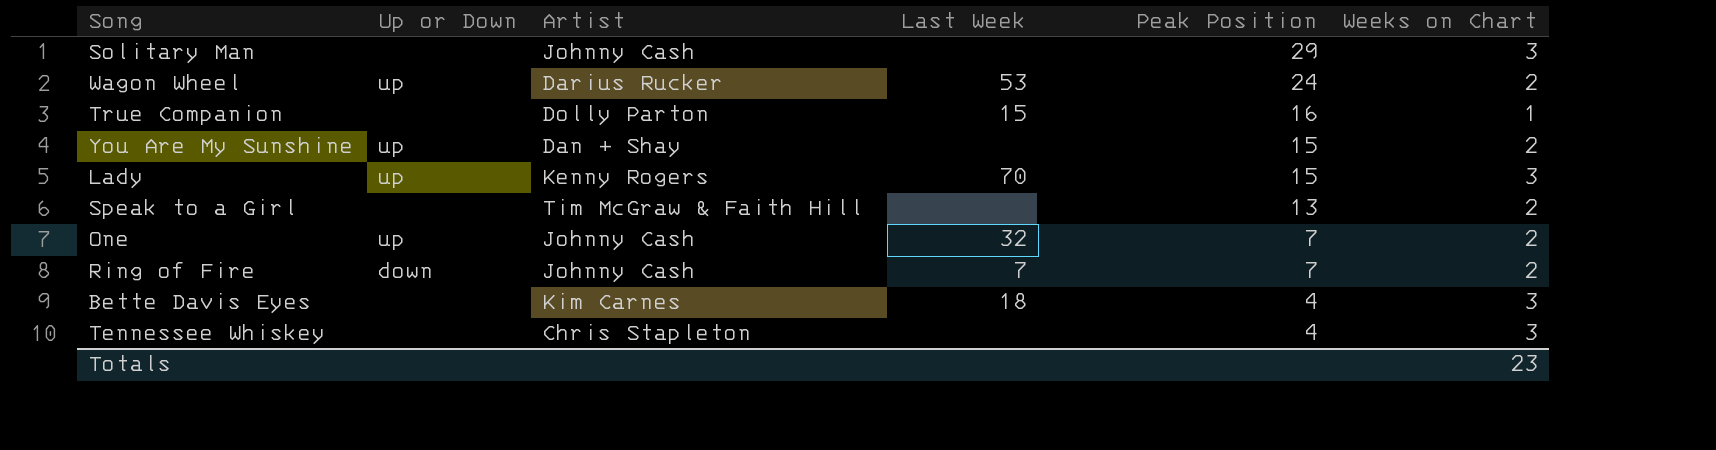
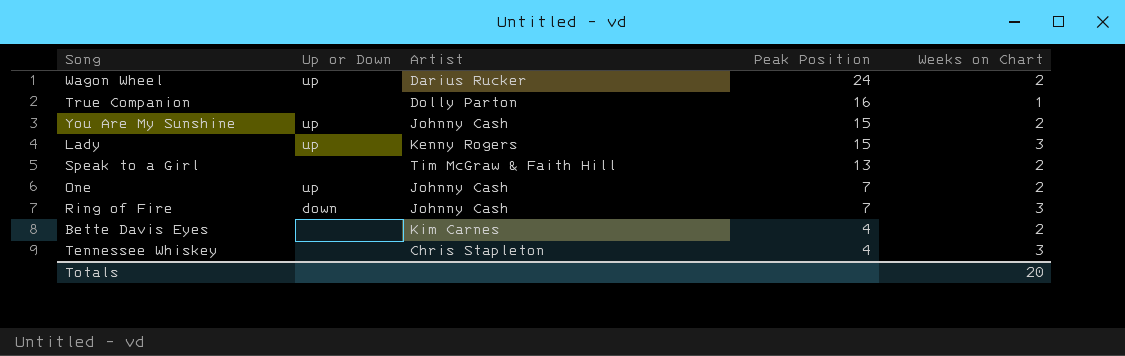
column Last Week | position: 4 -> none
row Solitary Man: none | Johnny Cash | none | 29 | 3 -> none
You Are My Sunshine | Artist: Dan + Shay -> Johnny Cash
Ring of Fire | Weeks on Chart: 2 -> 3
Bette Davis Eyes | Weeks on Chart: 3 -> 2
Totals | Weeks on Chart: 23 -> 20

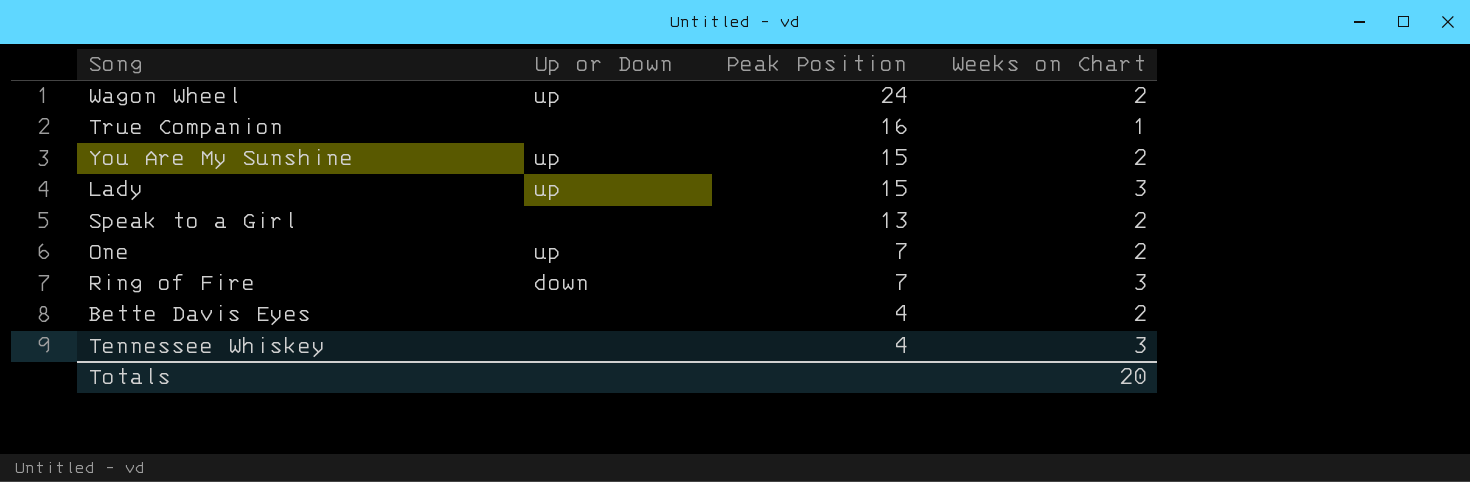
column Artist | position: 3 -> none

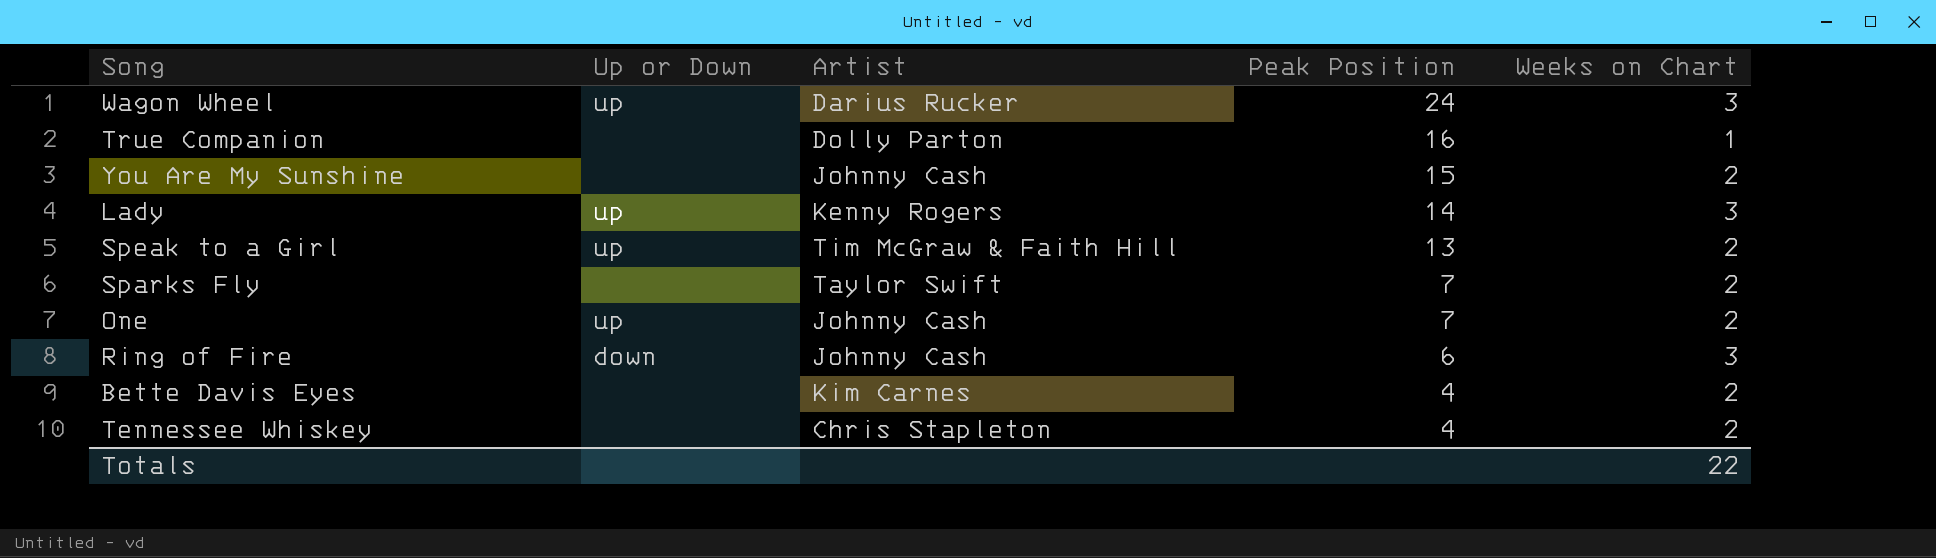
column Artist | position: none -> 3
Wagon Wheel | Weeks on Chart: 2 -> 3
You Are My Sunshine | Up or Down: up -> none
Lady | Peak Position: 15 -> 14
Speak to a Girl | Up or Down: none -> up
row Sparks Fly: none -> none | Taylor Swift | 7 | 2
Ring of Fire | Peak Position: 7 -> 6
Tennessee Whiskey | Weeks on Chart: 3 -> 2
Totals | Weeks on Chart: 20 -> 22

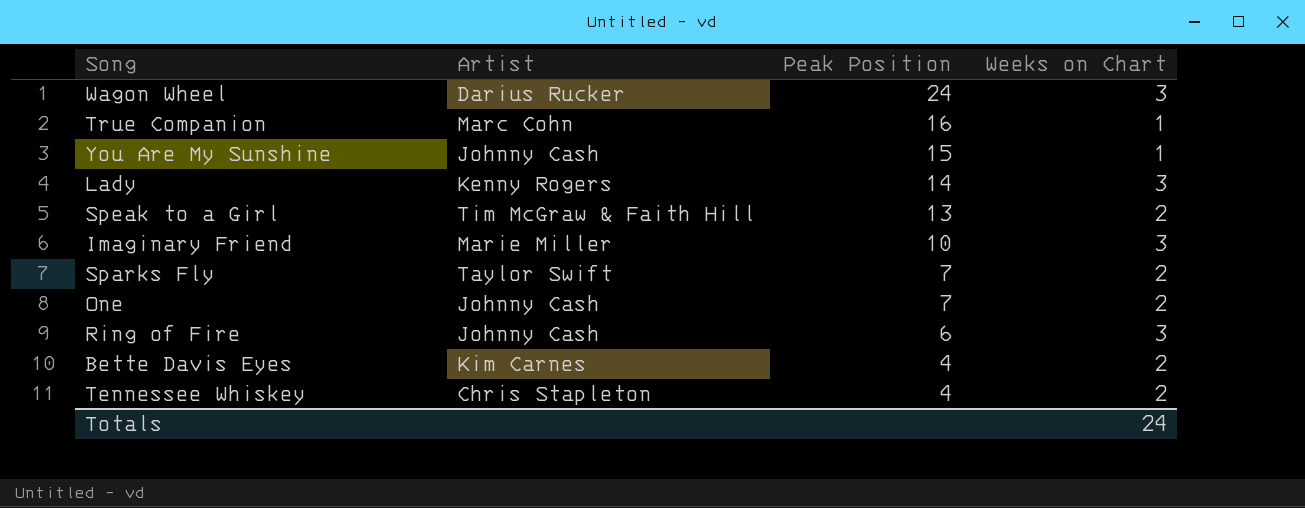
column Up or Down | position: 2 -> none
True Companion | Artist: Dolly Parton -> Marc Cohn
You Are My Sunshine | Weeks on Chart: 2 -> 1
row Imaginary Friend: none -> Marie Miller | 10 | 3
Totals | Weeks on Chart: 22 -> 24

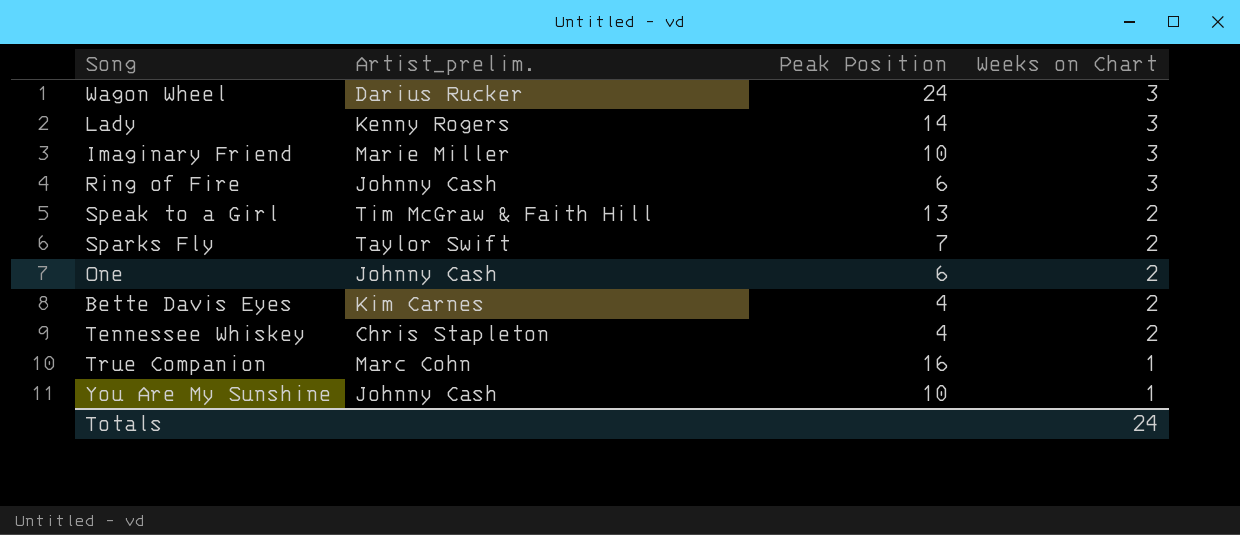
row order: Peak Position descending -> Weeks on Chart descending
column name: Artist -> Artist_prelim.
One | Peak Position: 7 -> 6
You Are My Sunshine | Peak Position: 15 -> 10

